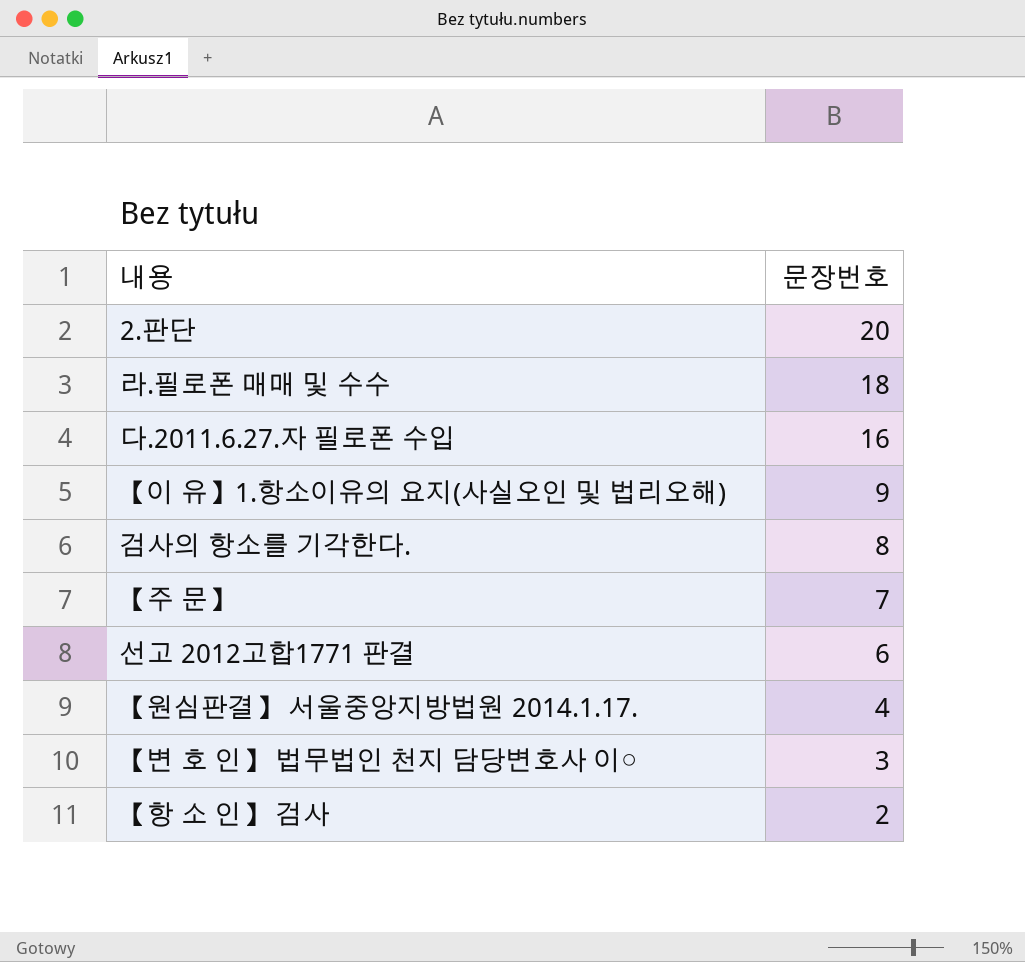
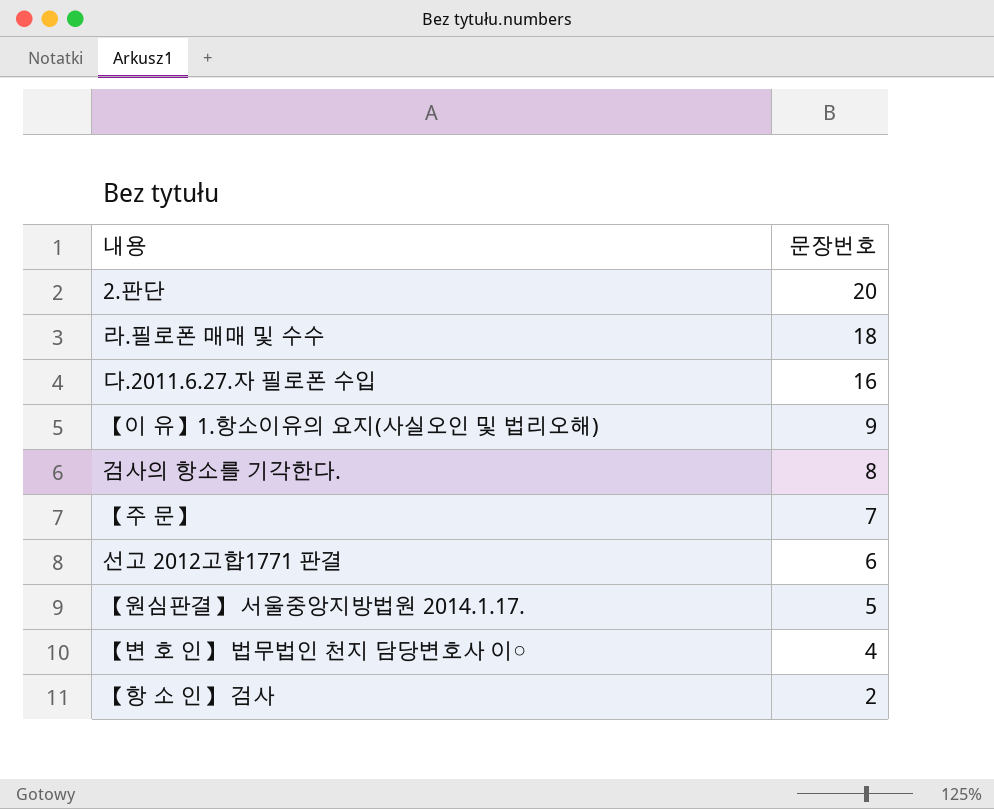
【원심판결】 서울중앙지방법원 2014.1.17. | 문장번호: 4 -> 5
【변 호 인】 법무법인 천지 담당변호사 이○ | 문장번호: 3 -> 4

